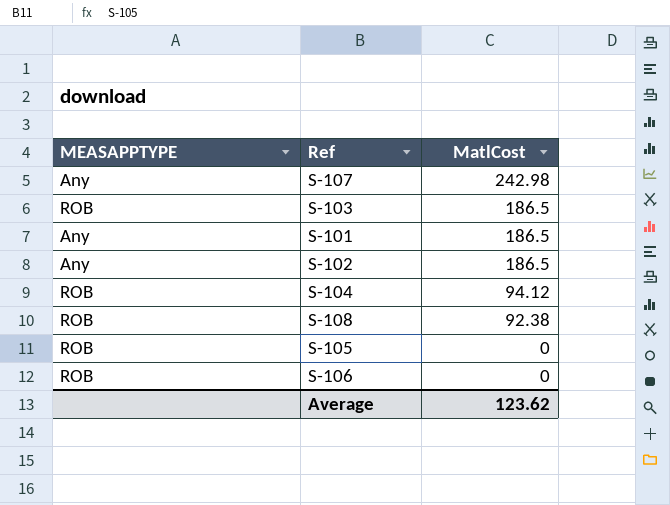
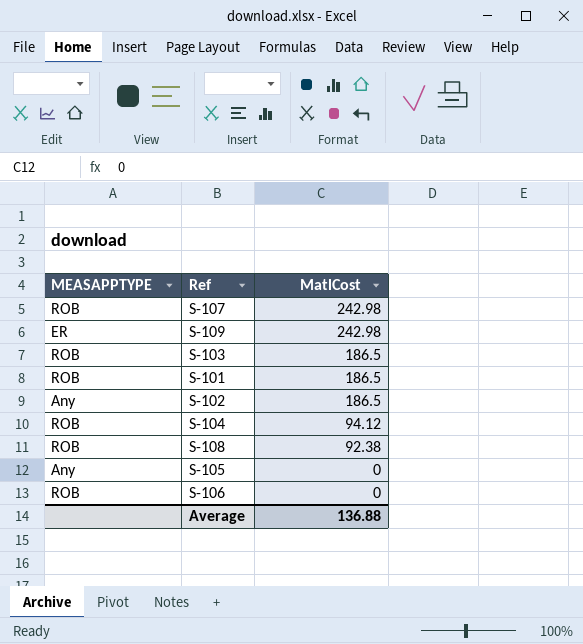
S-107 | MEASAPPTYPE: Any -> ROB
row S-109: none -> ER | 242.98
S-101 | MEASAPPTYPE: Any -> ROB
S-105 | MEASAPPTYPE: ROB -> Any
Average | MatlCost: 123.62 -> 136.88

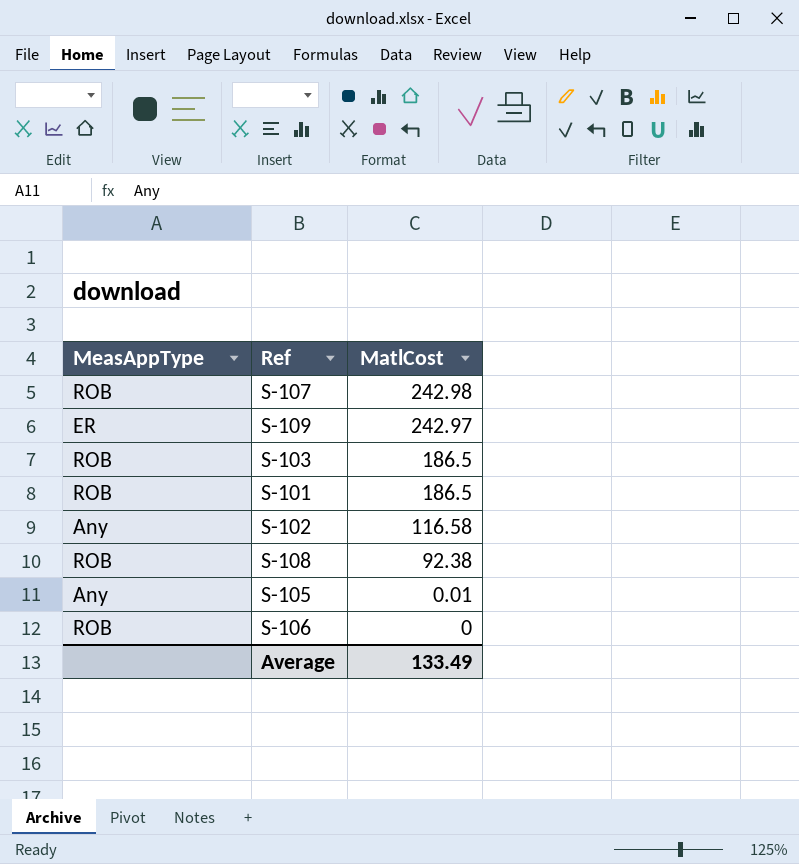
column name: MEASAPPTYPE -> MeasAppType
row S-104: ROB | 94.12 -> none
S-109 | MatlCost: 242.98 -> 242.97
S-102 | MatlCost: 186.5 -> 116.58
S-105 | MatlCost: 0 -> 0.01
Average | MatlCost: 136.88 -> 133.49

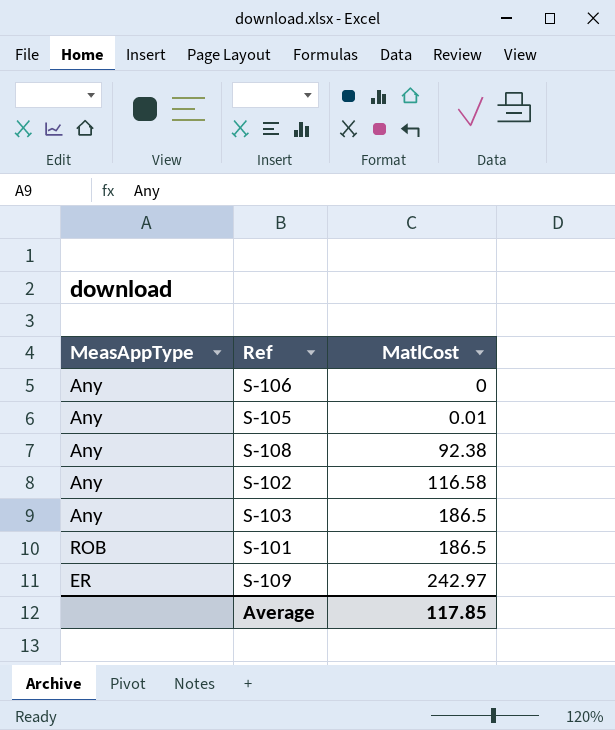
row order: MatlCost descending -> MatlCost ascending
row S-107: ROB | 242.98 -> none
S-106 | MeasAppType: ROB -> Any
S-108 | MeasAppType: ROB -> Any
S-103 | MeasAppType: ROB -> Any
Average | MatlCost: 133.49 -> 117.85

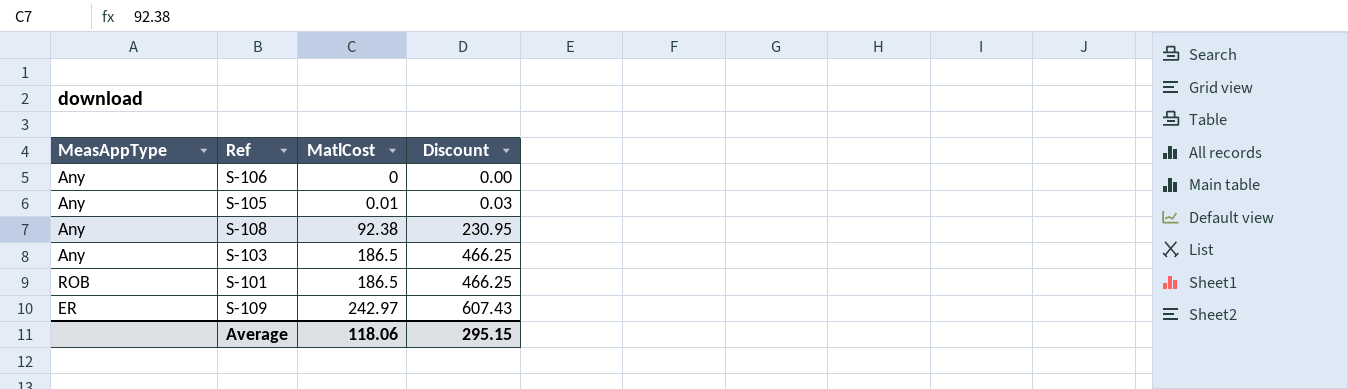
column Discount | formula: none -> [MatlCost] * 2.5
row S-102: Any | 116.58 -> none
Average | MatlCost: 117.85 -> 118.06

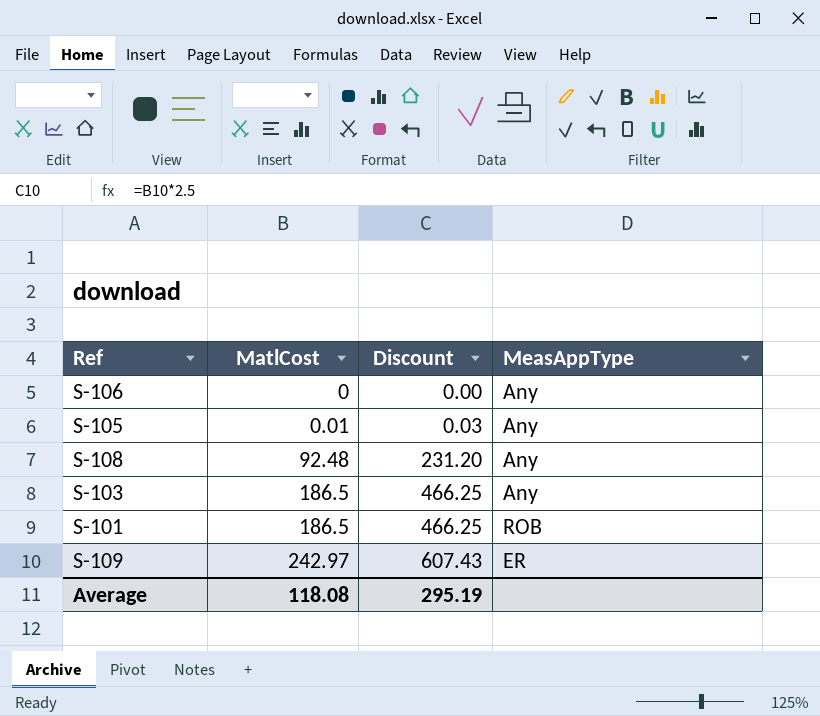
column MeasAppType | position: 1 -> 4
S-108 | MatlCost: 92.38 -> 92.48
S-108 | Discount: 230.95 -> 231.20
Average | MatlCost: 118.06 -> 118.08
Average | Discount: 295.15 -> 295.19

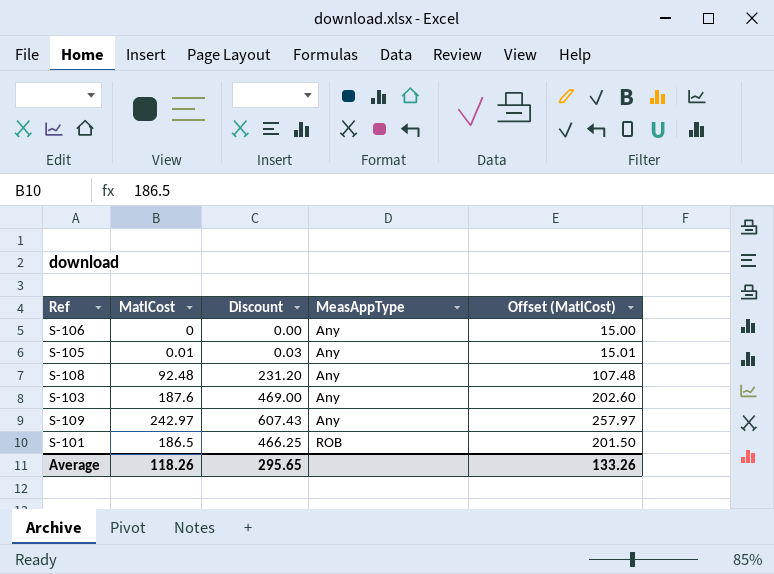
row order: MatlCost ascending -> MeasAppType ascending
column Offset (MatlCost) | formula: none -> [MatlCost] + 15
S-103 | MatlCost: 186.5 -> 187.6
S-103 | Discount: 466.25 -> 469.00
S-109 | MeasAppType: ER -> Any
Average | MatlCost: 118.08 -> 118.26
Average | Discount: 295.19 -> 295.65

